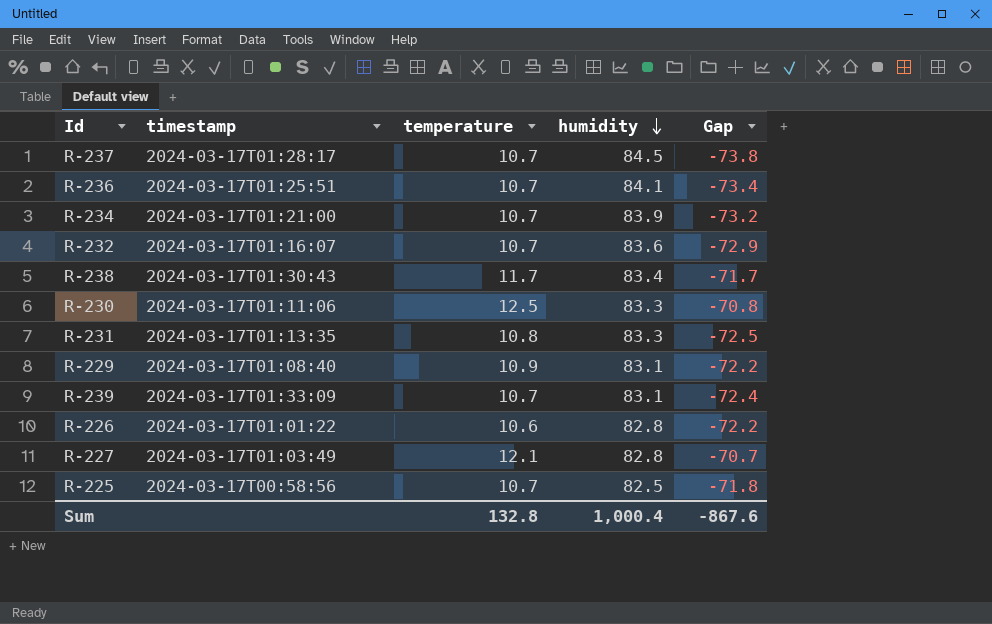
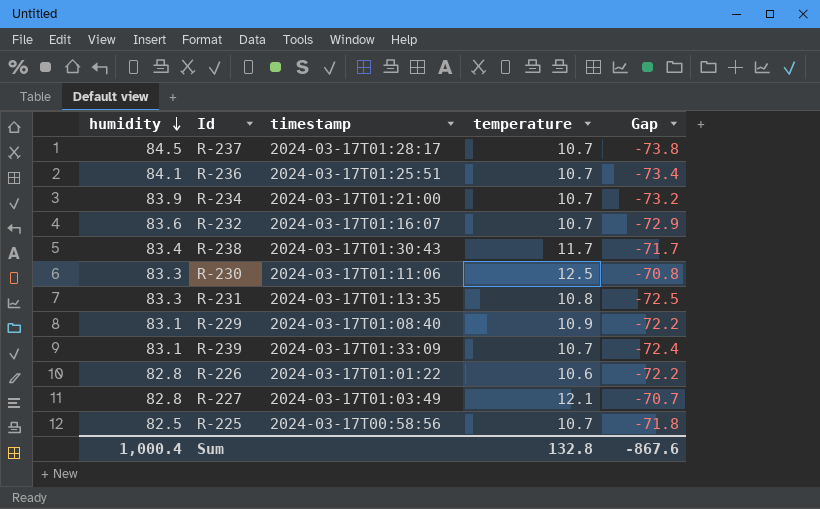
column humidity | position: 4 -> 1

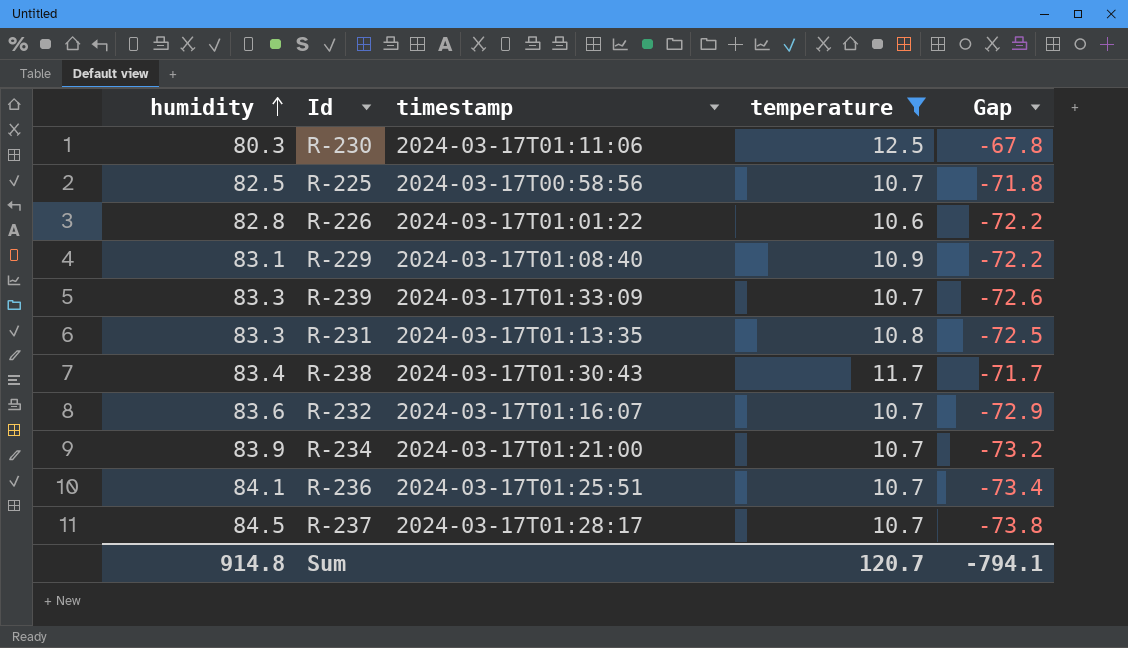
filter: none -> temperature != 12.1
row order: humidity descending -> humidity ascending
R-230 | humidity: 83.3 -> 80.3
R-230 | Gap: -70.8 -> -67.8
R-239 | humidity: 83.1 -> 83.3
R-239 | Gap: -72.4 -> -72.6
Sum | humidity: 1,000.4 -> 914.8
Sum | temperature: 132.8 -> 120.7
Sum | Gap: -867.6 -> -794.1

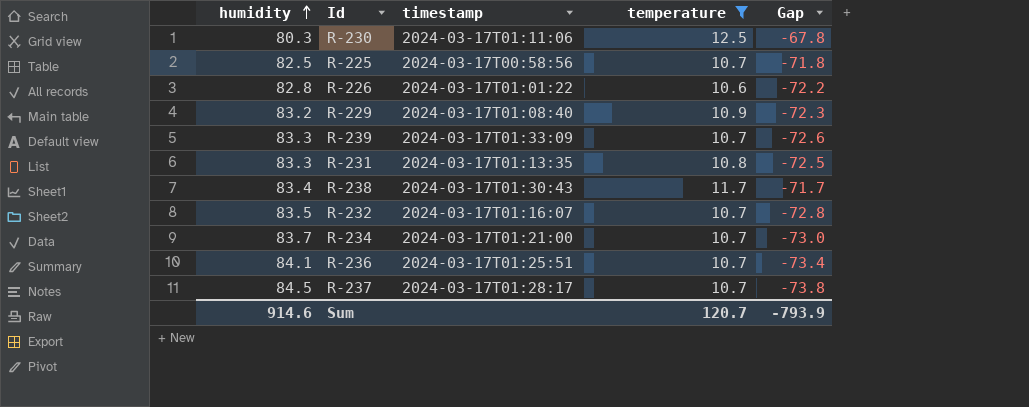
R-229 | humidity: 83.1 -> 83.2
R-229 | Gap: -72.2 -> -72.3
R-232 | humidity: 83.6 -> 83.5
R-232 | Gap: -72.9 -> -72.8
R-234 | humidity: 83.9 -> 83.7
R-234 | Gap: -73.2 -> -73.0
Sum | humidity: 914.8 -> 914.6
Sum | Gap: -794.1 -> -793.9

